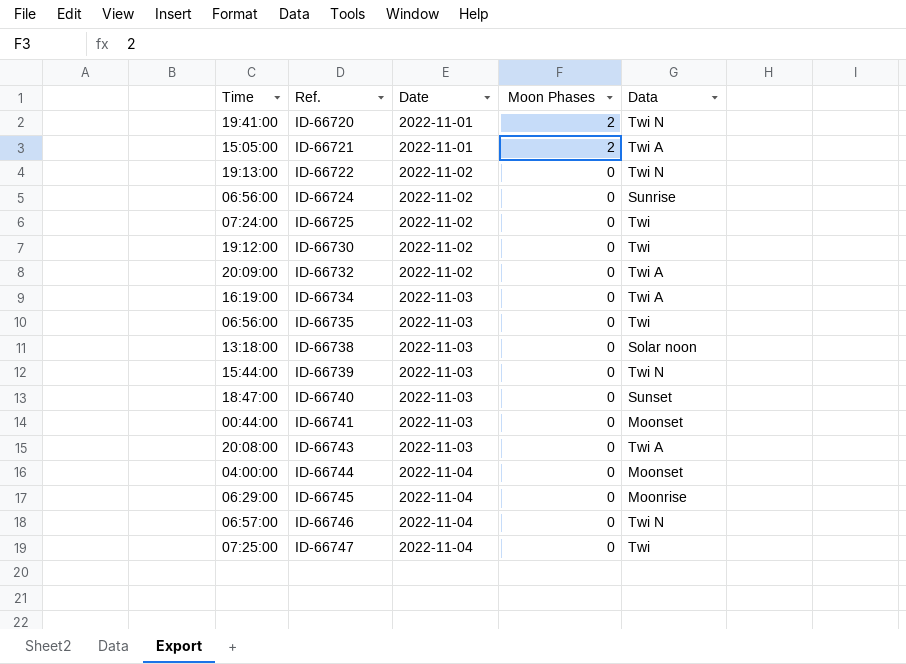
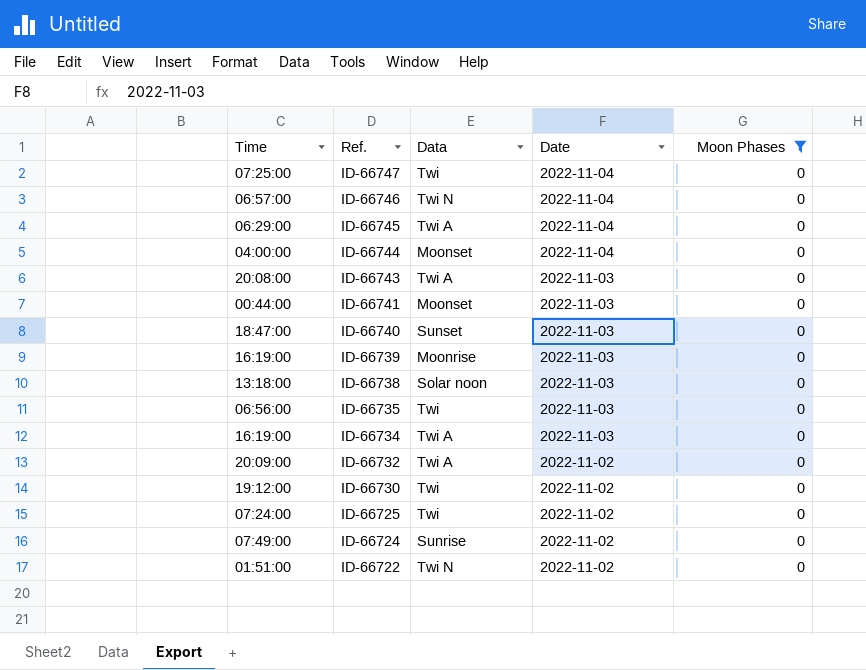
filter: none -> Moon Phases = 0
row order: Ref. ascending -> Ref. descending
column Data | position: 5 -> 3
ID-66745 | Data: Moonrise -> Twi A
ID-66739 | Time: 15:44:00 -> 16:19:00
ID-66739 | Data: Twi N -> Moonrise
ID-66724 | Time: 06:56:00 -> 07:49:00
ID-66722 | Time: 19:13:00 -> 01:51:00

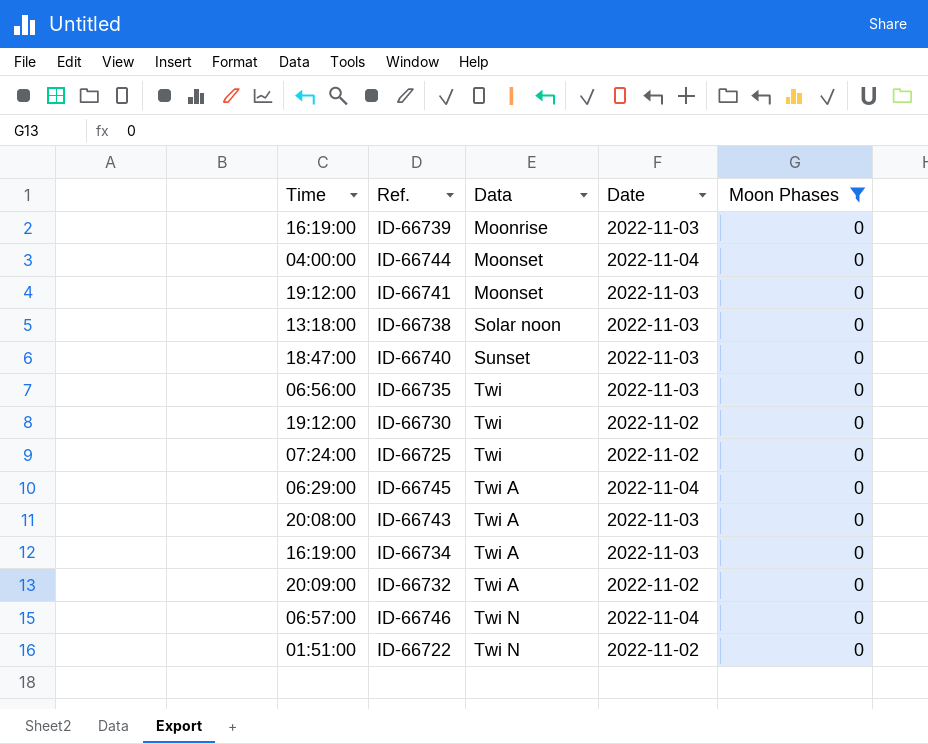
row order: Ref. descending -> Data ascending
row ID-66747: 07:25:00 | Twi | 2022-11-04 | 0 -> none
row ID-66724: 07:49:00 | Sunrise | 2022-11-02 | 0 -> none
ID-66741 | Time: 00:44:00 -> 19:12:00

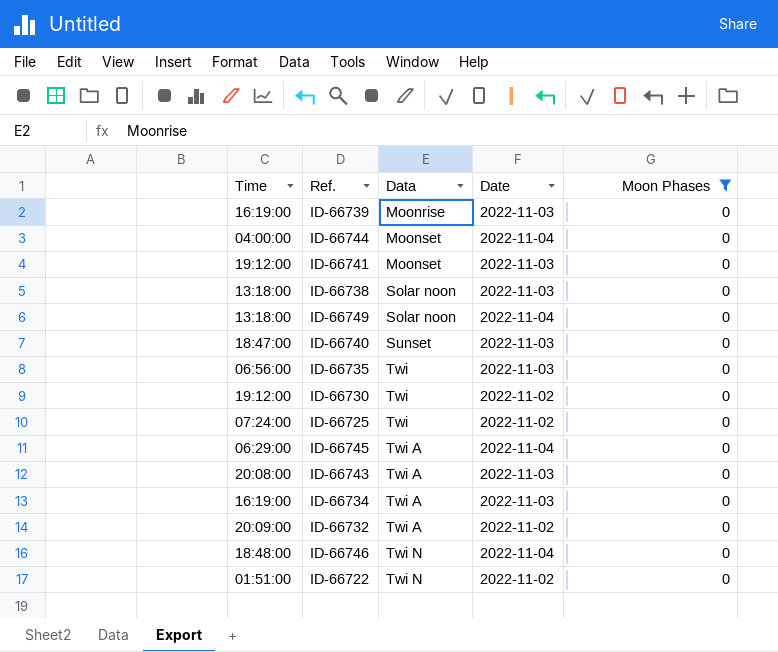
row ID-66749: none -> 13:18:00 | Solar noon | 2022-11-04 | 0
ID-66746 | Time: 06:57:00 -> 18:48:00

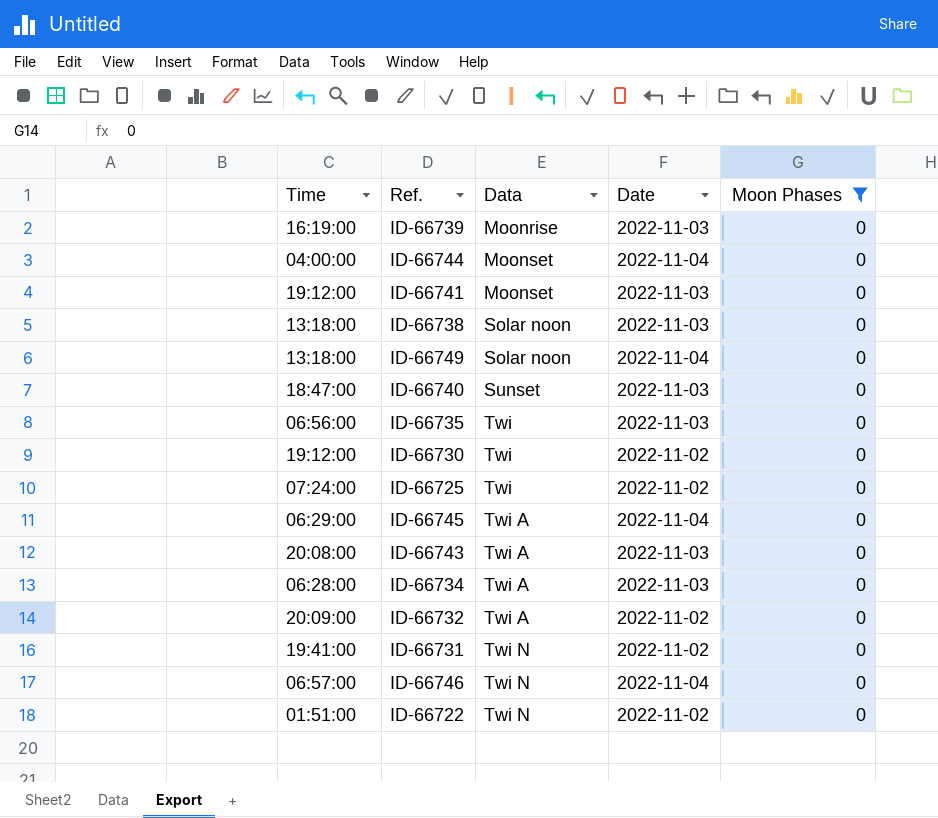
ID-66734 | Time: 16:19:00 -> 06:28:00
row ID-66731: none -> 19:41:00 | Twi N | 2022-11-02 | 0
ID-66746 | Time: 18:48:00 -> 06:57:00

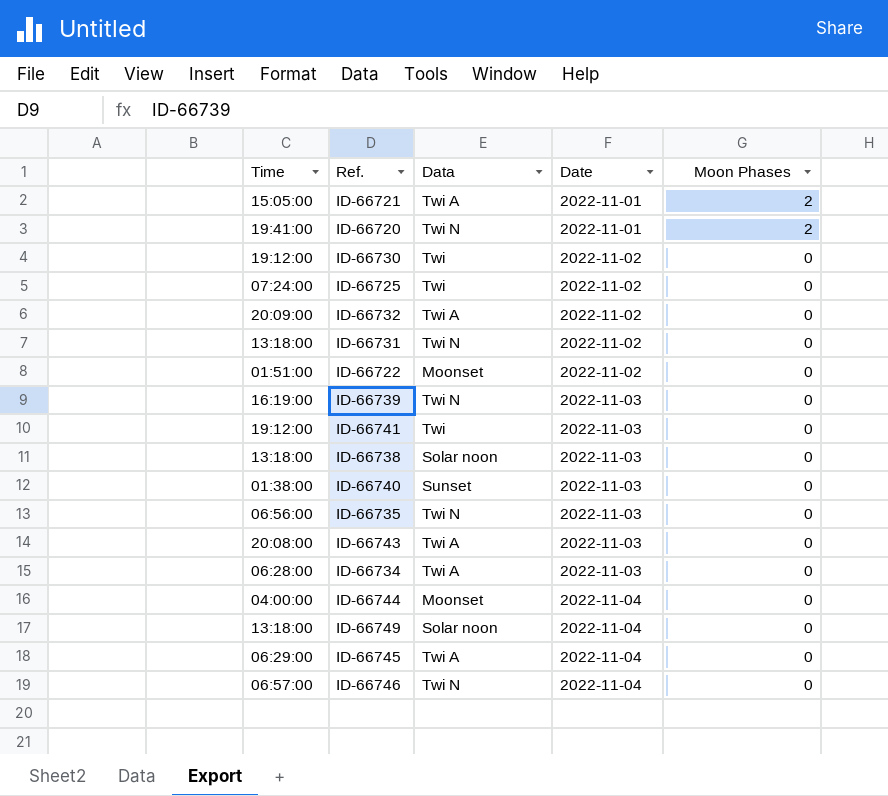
filter: Moon Phases = 0 -> none
row order: Data ascending -> Date ascending
ID-66731 | Time: 19:41:00 -> 13:18:00
ID-66722 | Data: Twi N -> Moonset
ID-66739 | Data: Moonrise -> Twi N
ID-66741 | Data: Moonset -> Twi
ID-66740 | Time: 18:47:00 -> 01:38:00
ID-66735 | Data: Twi -> Twi N

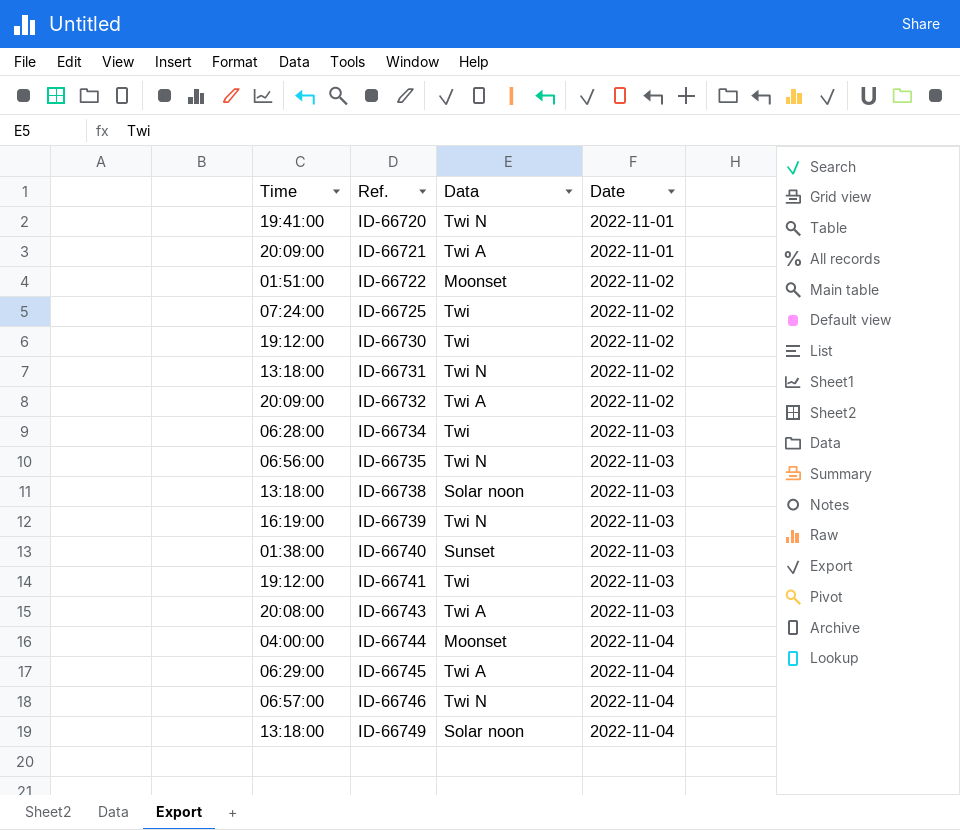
row order: Date ascending -> Ref. ascending
column Moon Phases | position: 5 -> none
ID-66721 | Time: 15:05:00 -> 20:09:00
ID-66734 | Data: Twi A -> Twi

